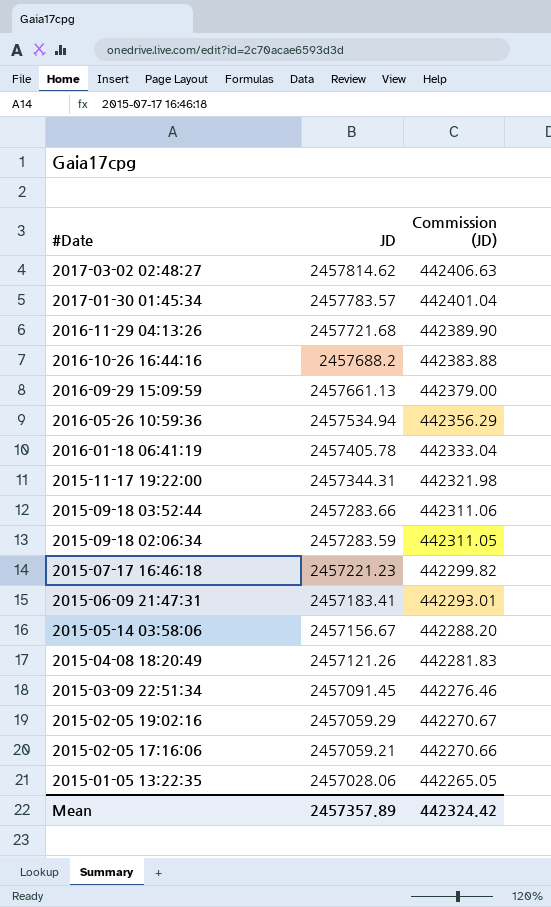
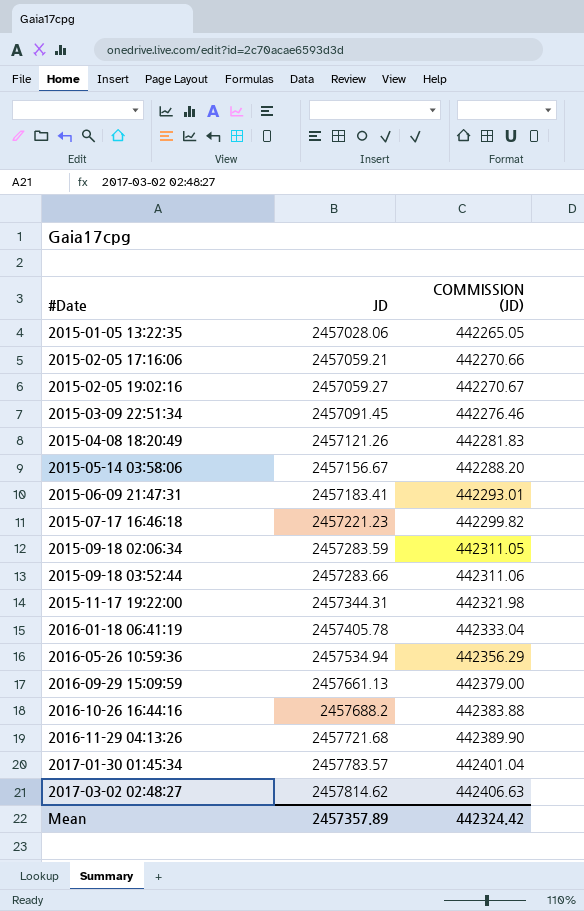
row order: #Date descending -> #Date ascending
column name: Commission (JD) -> COMMISSION (JD)
2015-02-05 19:02:16 | JD: 2457059.29 -> 2457059.27

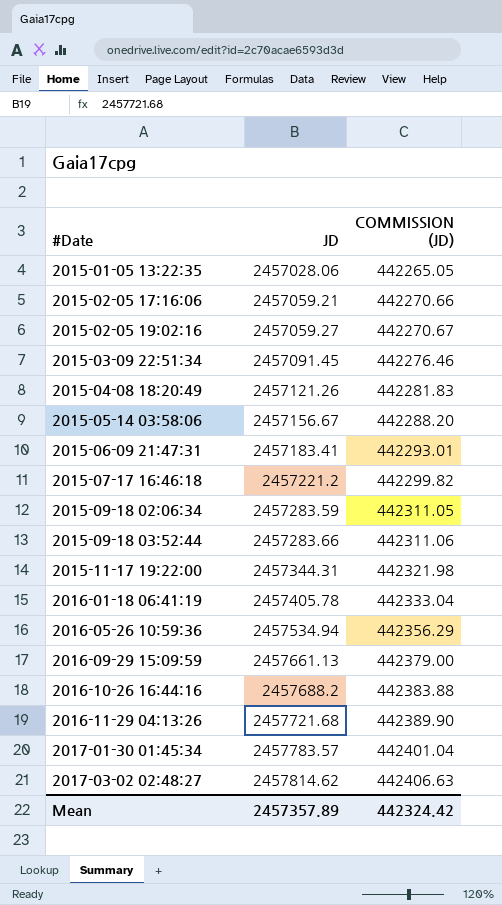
2015-07-17 16:46:18 | JD: 2457221.23 -> 2457221.2

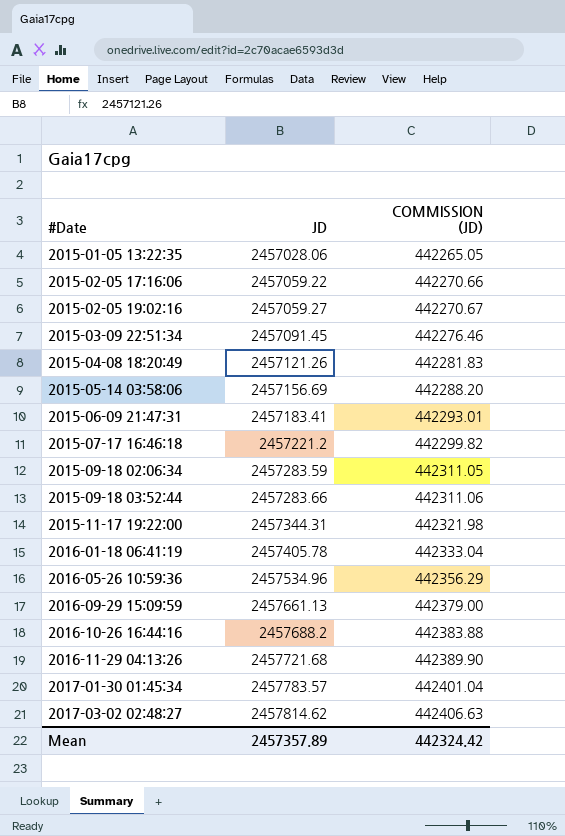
2015-02-05 17:16:06 | JD: 2457059.21 -> 2457059.22
2015-05-14 03:58:06 | JD: 2457156.67 -> 2457156.69
2016-05-26 10:59:36 | JD: 2457534.94 -> 2457534.96

